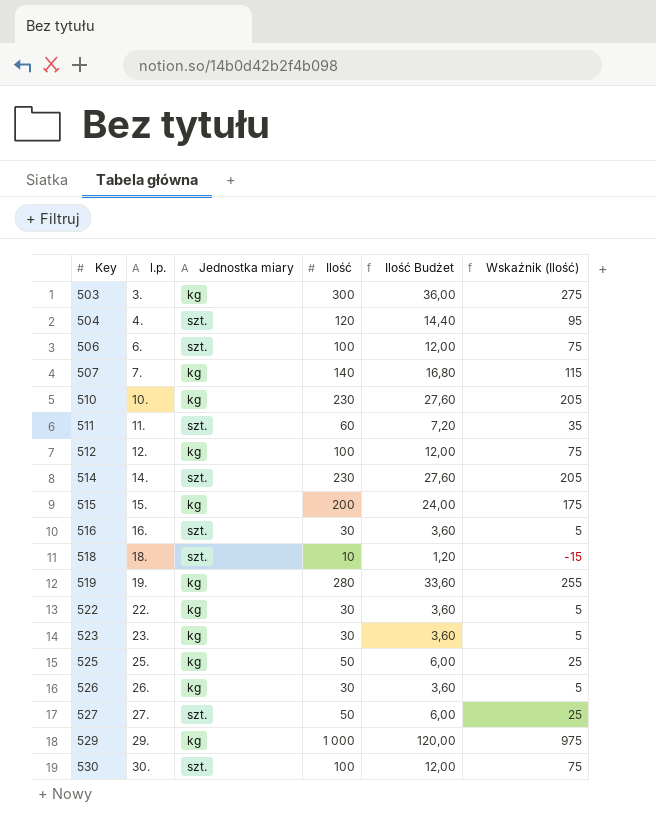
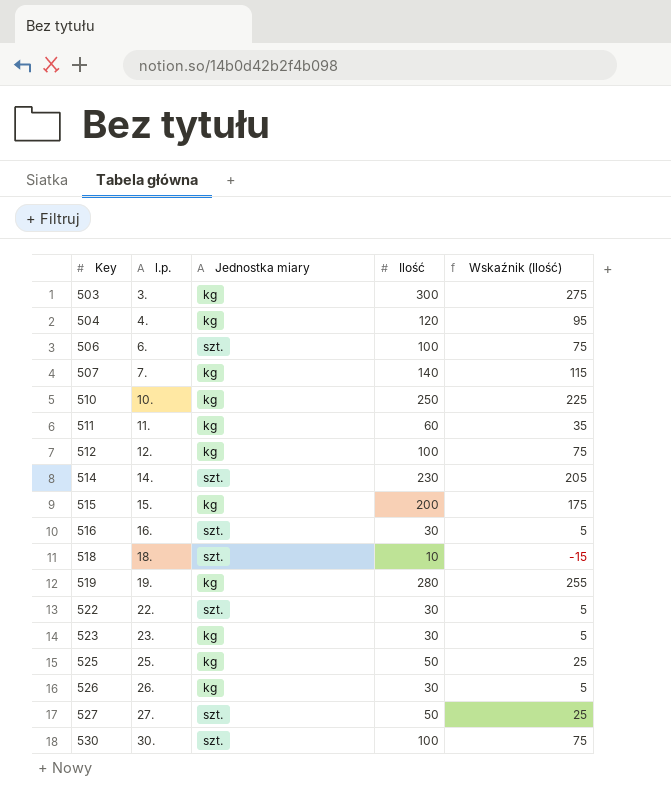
column Ilość Budżet | formula: [Ilość] * 0,12 -> none
row 529: 29. | kg | 1 000 | 120,00 | 975 -> none
504 | Jednostka miary: szt. -> kg
510 | Ilość: 230 -> 250
510 | Wskaźnik (Ilość): 205 -> 225
511 | Jednostka miary: szt. -> kg
522 | Jednostka miary: kg -> szt.

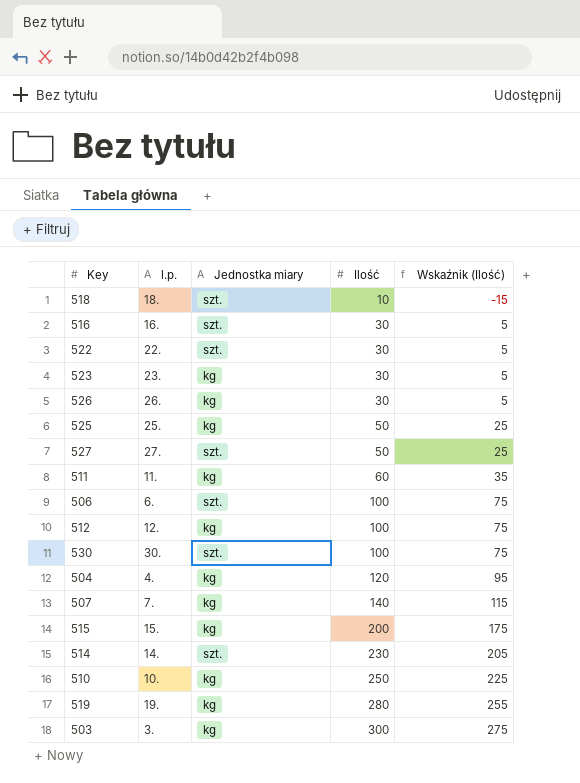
row order: Key ascending -> Ilość ascending

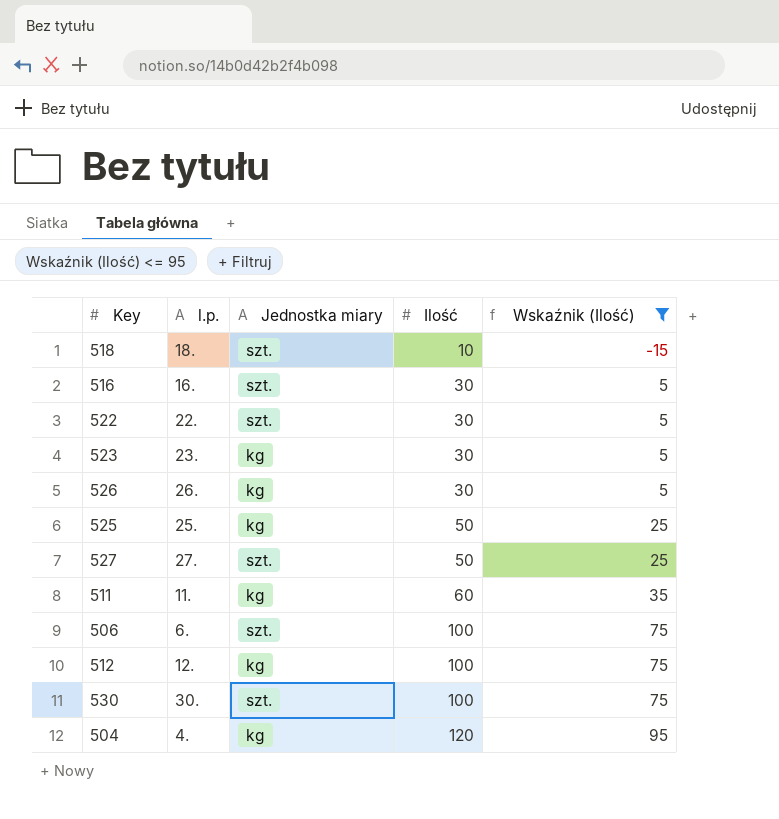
filter: none -> Wskaźnik (Ilość) <= 95

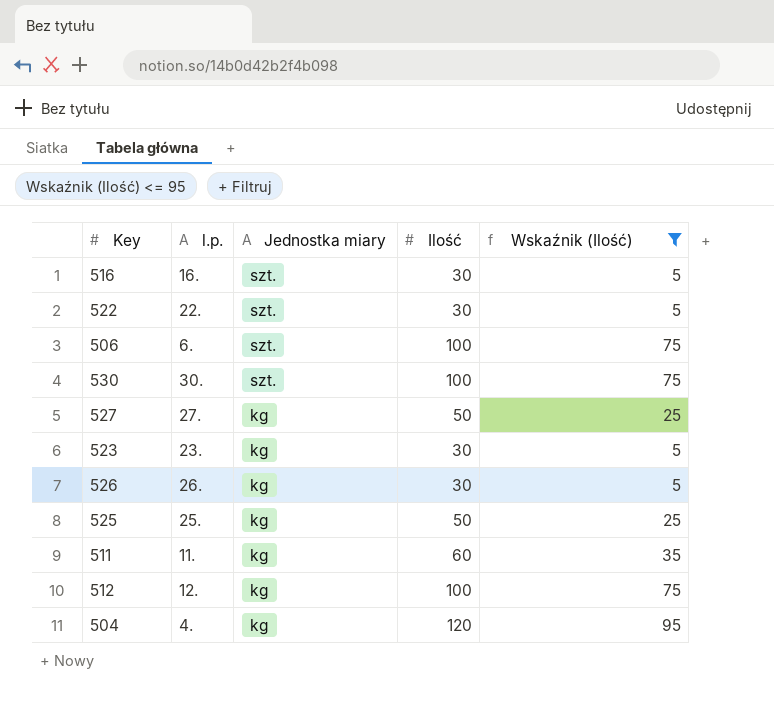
row order: Ilość ascending -> Jednostka miary descending
row 518: 18. | szt. | 10 | -15 -> none
527 | Jednostka miary: szt. -> kg

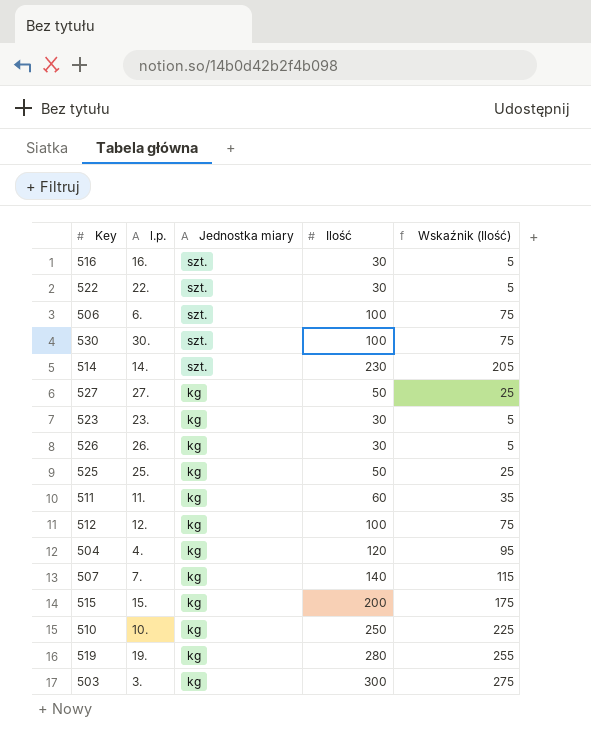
filter: Wskaźnik (Ilość) <= 95 -> none

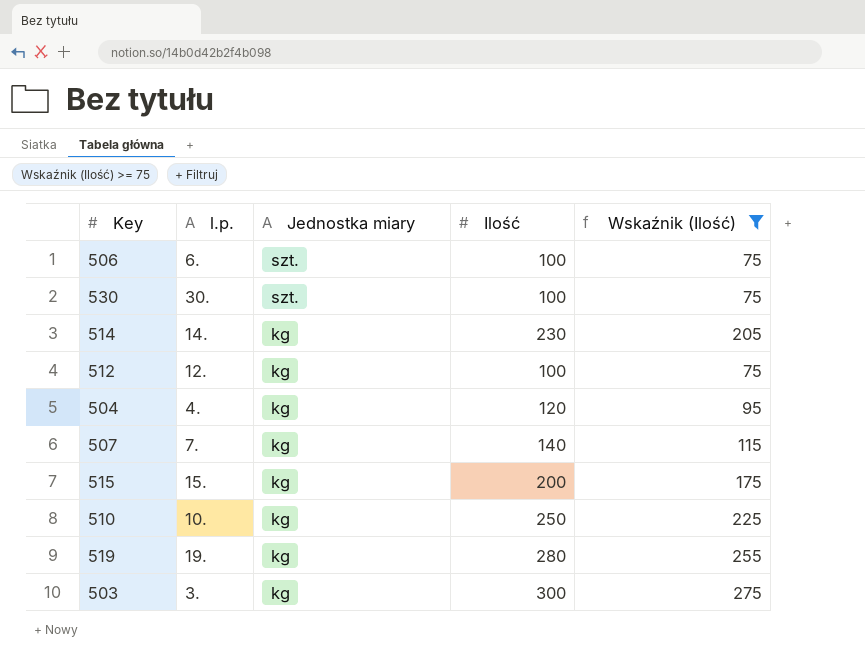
filter: none -> Wskaźnik (Ilość) >= 75
514 | Jednostka miary: szt. -> kg

